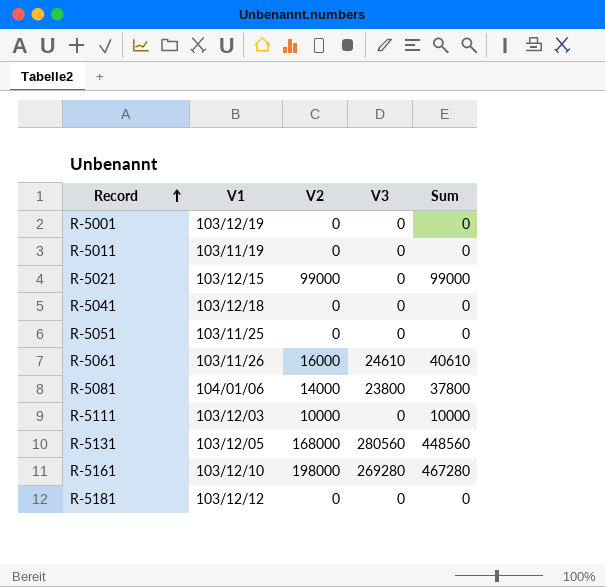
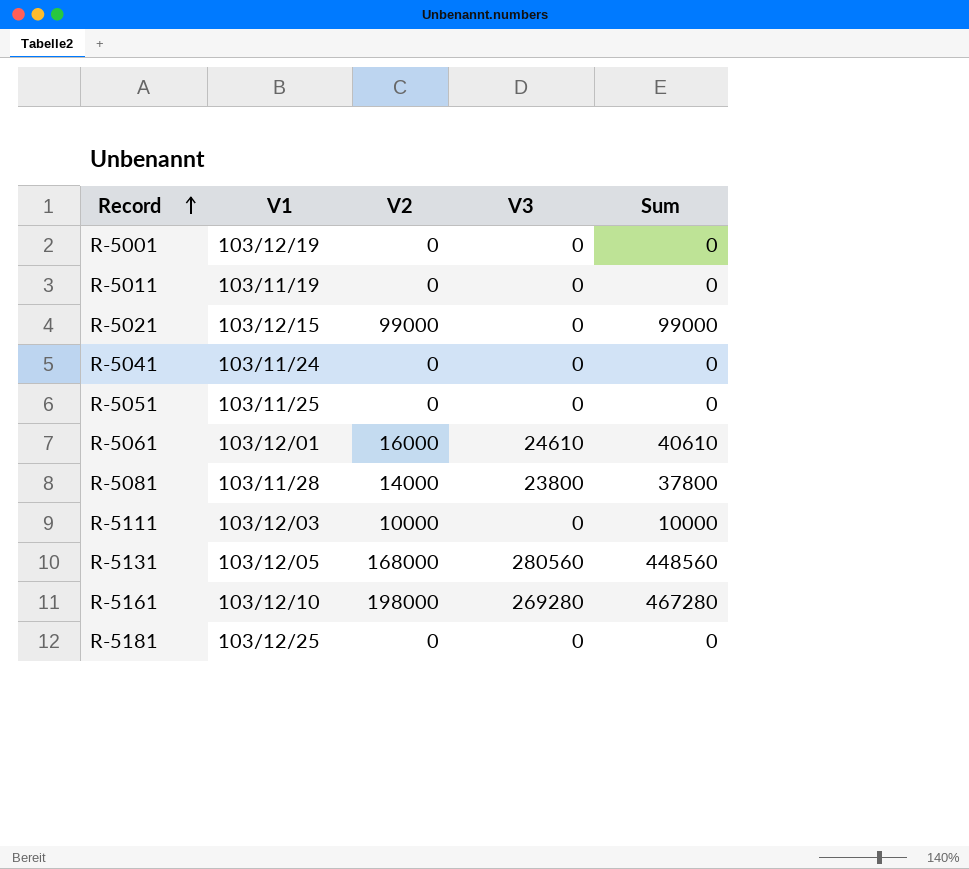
R-5041 | V1: 103/12/18 -> 103/11/24
R-5061 | V1: 103/11/26 -> 103/12/01
R-5081 | V1: 104/01/06 -> 103/11/28
R-5181 | V1: 103/12/12 -> 103/12/25

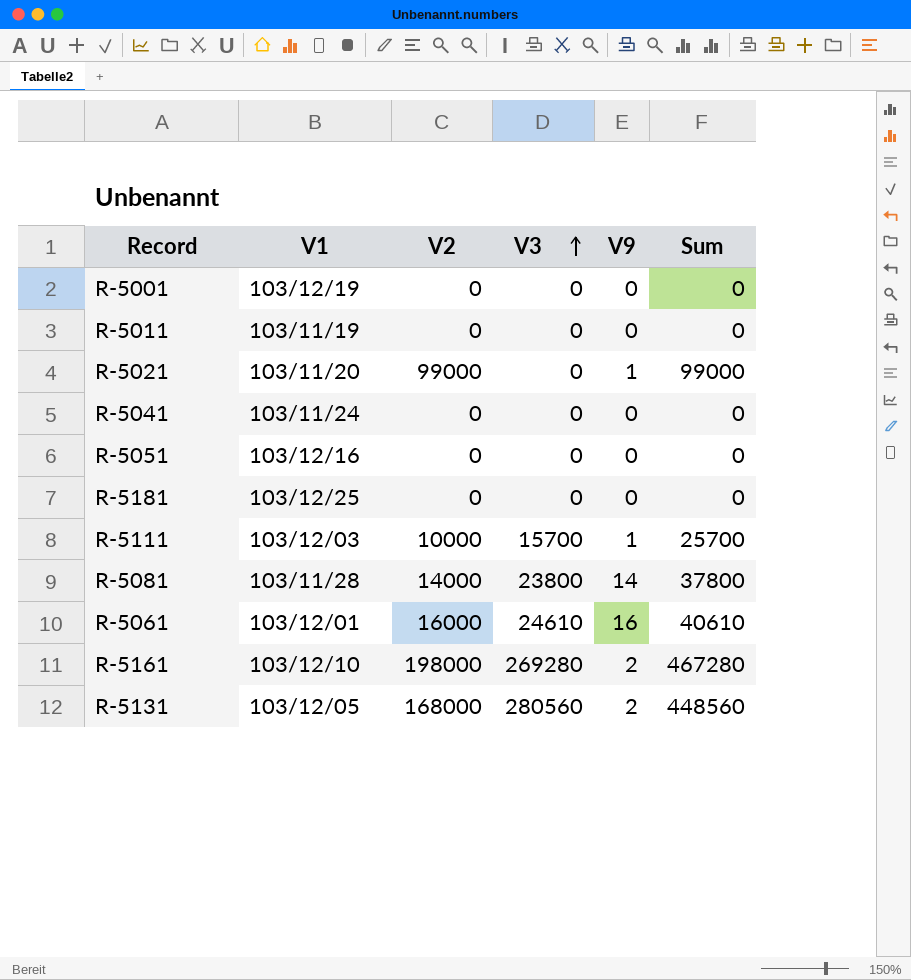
row order: Record ascending -> V3 ascending
column V9 | position: none -> 5
R-5021 | V1: 103/12/15 -> 103/11/20
R-5051 | V1: 103/11/25 -> 103/12/16
R-5111 | V3: 0 -> 15700
R-5111 | Sum: 10000 -> 25700

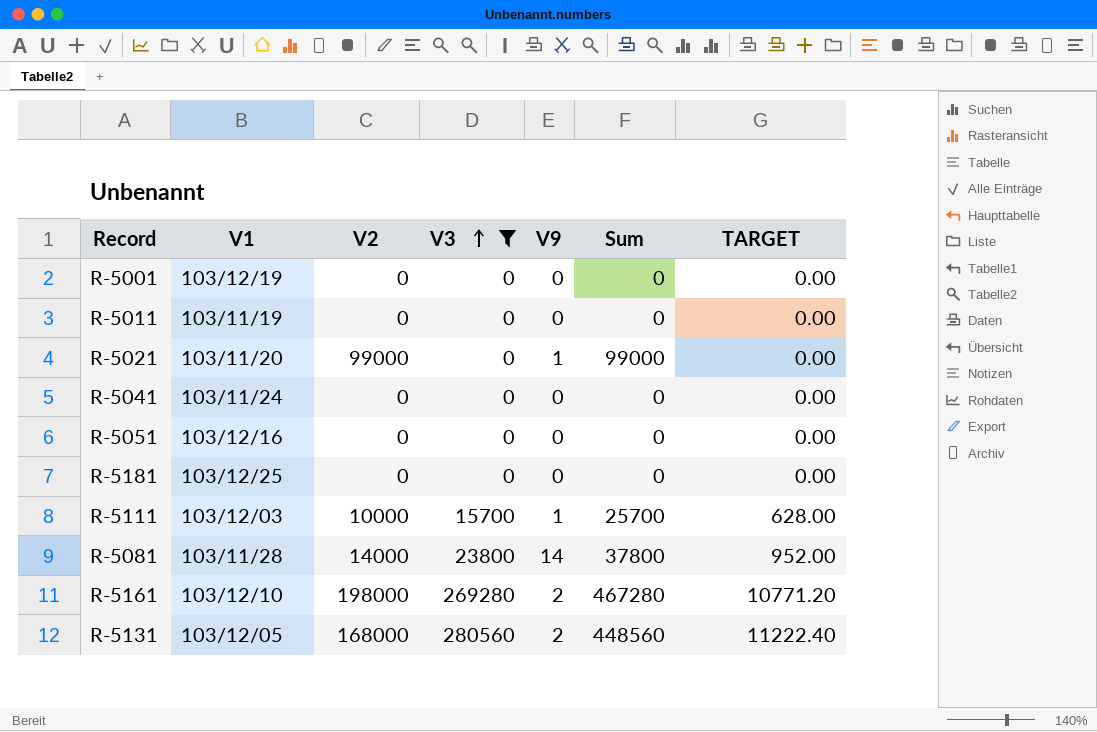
filter: none -> V3 != 24610
column TARGET | formula: none -> [V3] * 0.04

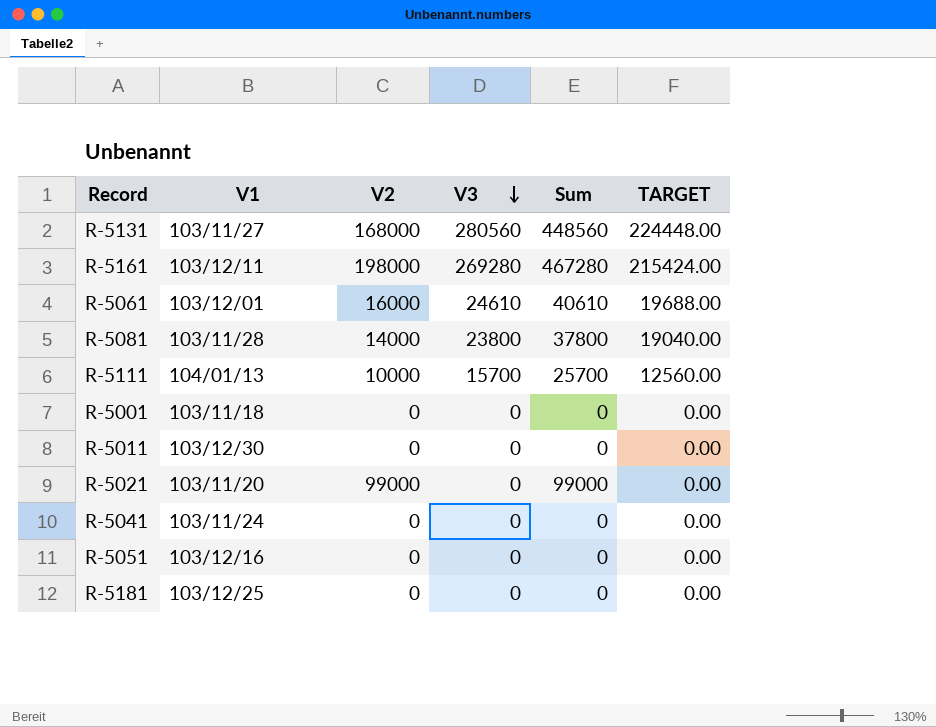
filter: V3 != 24610 -> none
row order: V3 ascending -> V3 descending
column V9 | position: 5 -> none
column TARGET | formula: [V3] * 0.04 -> [V3] * 0.8
R-5131 | V1: 103/12/05 -> 103/11/27
R-5161 | V1: 103/12/10 -> 103/12/11
R-5111 | V1: 103/12/03 -> 104/01/13
R-5001 | V1: 103/12/19 -> 103/11/18
R-5011 | V1: 103/11/19 -> 103/12/30

